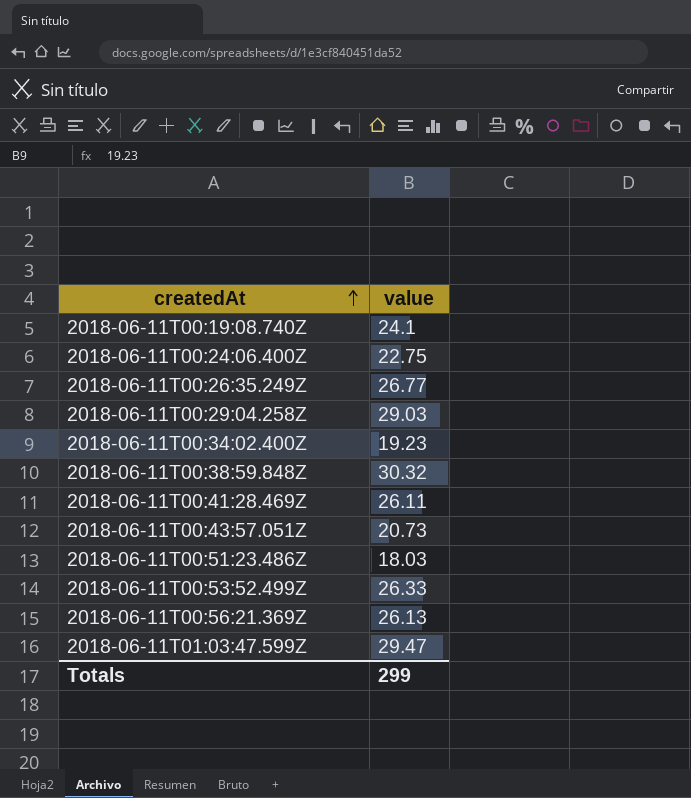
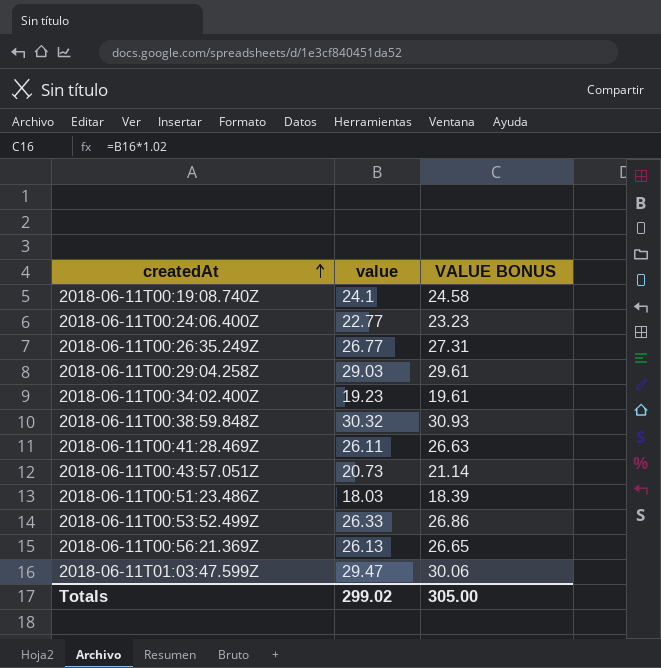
column VALUE BONUS | formula: none -> [value] * 1.02
2018-06-11T00:24:06.400Z | value: 22.75 -> 22.77
Totals | value: 299 -> 299.02

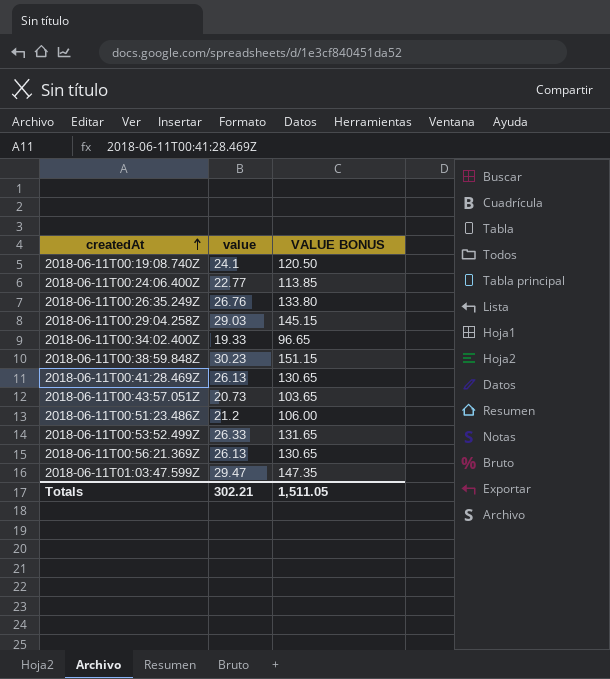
column VALUE BONUS | formula: [value] * 1.02 -> [value] * 5
2018-06-11T00:26:35.249Z | value: 26.77 -> 26.76
2018-06-11T00:34:02.400Z | value: 19.23 -> 19.33
2018-06-11T00:38:59.848Z | value: 30.32 -> 30.23
2018-06-11T00:41:28.469Z | value: 26.11 -> 26.13
2018-06-11T00:51:23.486Z | value: 18.03 -> 21.2
Totals | value: 299.02 -> 302.21
Totals | VALUE BONUS: 305.00 -> 1,511.05

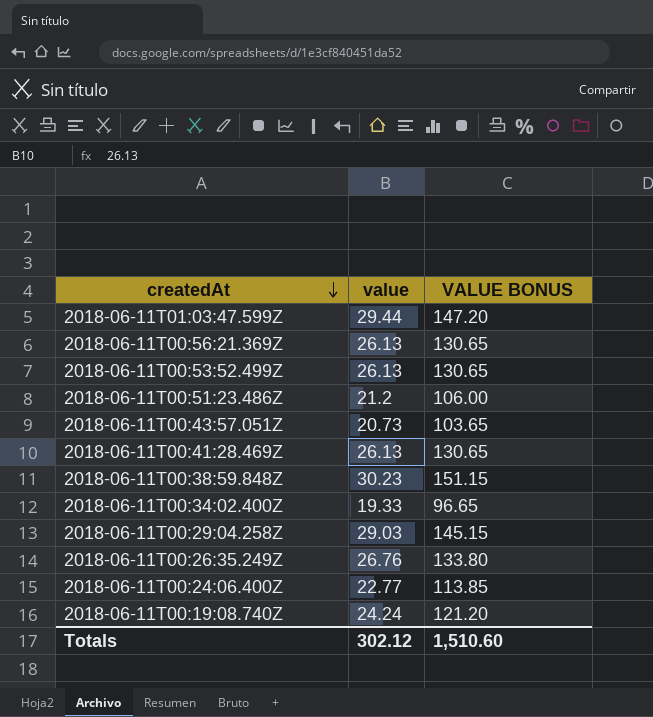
row order: createdAt ascending -> createdAt descending
2018-06-11T01:03:47.599Z | value: 29.47 -> 29.44
2018-06-11T01:03:47.599Z | VALUE BONUS: 147.35 -> 147.20
2018-06-11T00:53:52.499Z | value: 26.33 -> 26.13
2018-06-11T00:53:52.499Z | VALUE BONUS: 131.65 -> 130.65
2018-06-11T00:19:08.740Z | value: 24.1 -> 24.24
2018-06-11T00:19:08.740Z | VALUE BONUS: 120.50 -> 121.20
Totals | value: 302.21 -> 302.12
Totals | VALUE BONUS: 1,511.05 -> 1,510.60

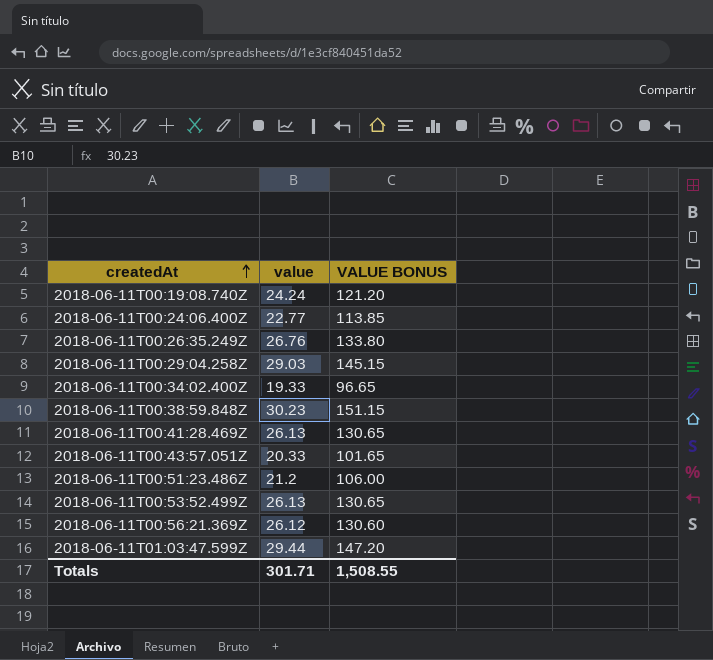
row order: createdAt descending -> createdAt ascending
2018-06-11T00:43:57.051Z | value: 20.73 -> 20.33
2018-06-11T00:43:57.051Z | VALUE BONUS: 103.65 -> 101.65
2018-06-11T00:56:21.369Z | value: 26.13 -> 26.12
2018-06-11T00:56:21.369Z | VALUE BONUS: 130.65 -> 130.60
Totals | value: 302.12 -> 301.71
Totals | VALUE BONUS: 1,510.60 -> 1,508.55

